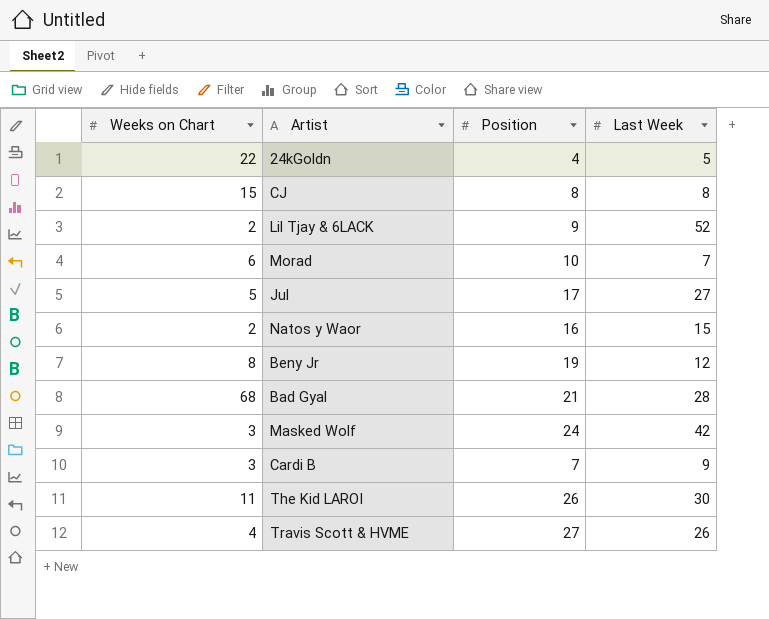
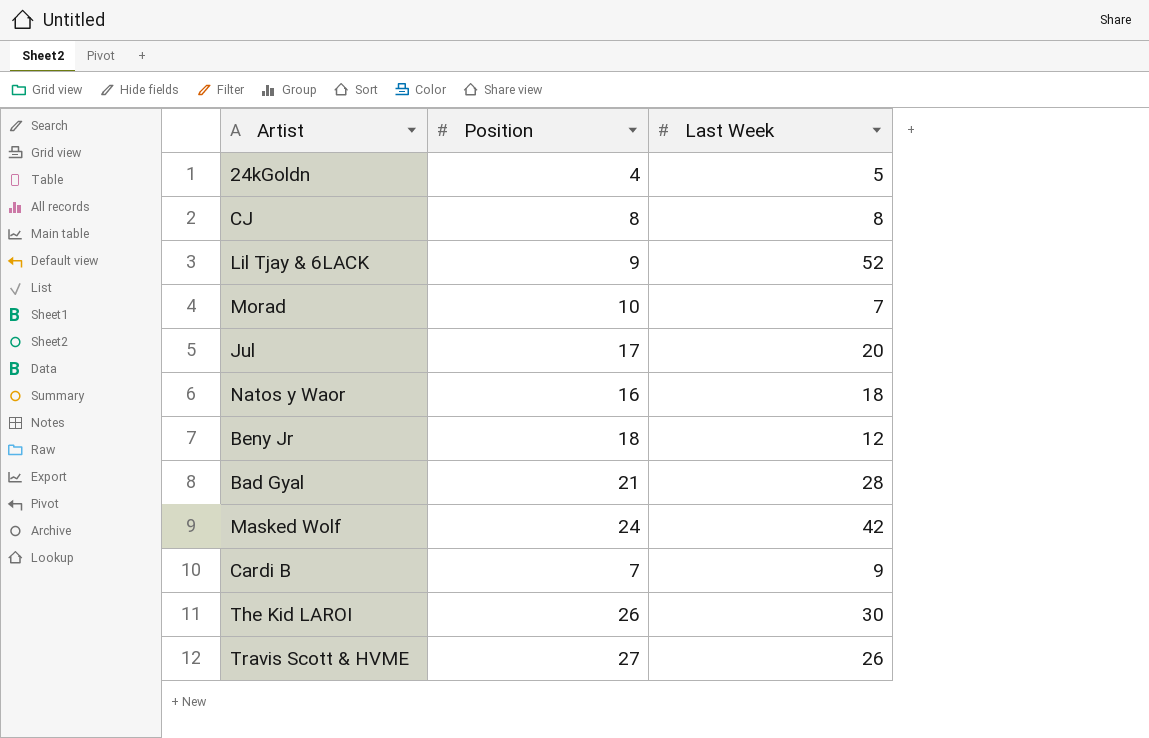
column Weeks on Chart | position: 1 -> none
Jul | Last Week: 27 -> 20
Natos y Waor | Last Week: 15 -> 18
Beny Jr | Position: 19 -> 18

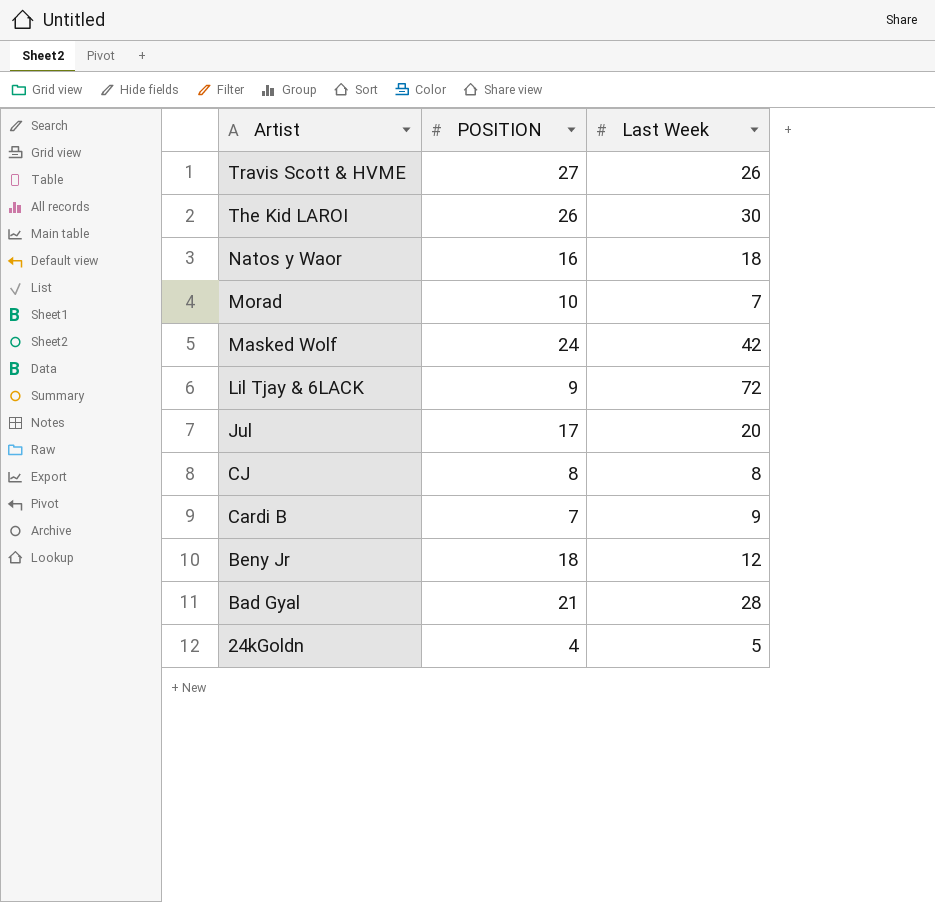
row order: none -> Artist descending
column name: Position -> POSITION
Lil Tjay & 6LACK | Last Week: 52 -> 72

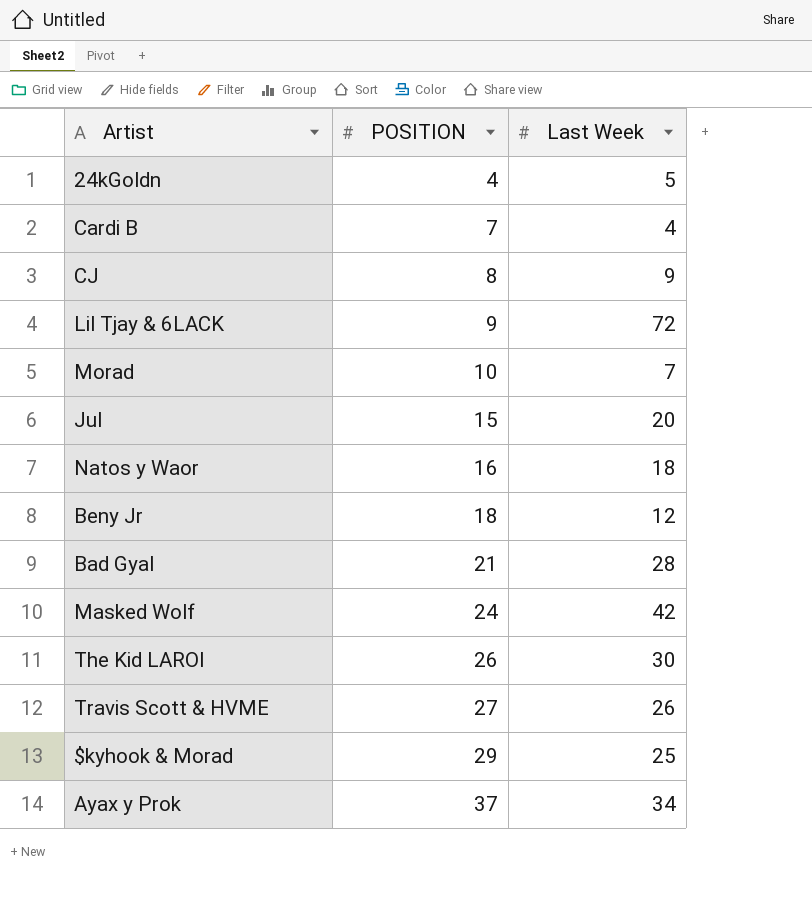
row order: Artist descending -> POSITION ascending
Cardi B | Last Week: 9 -> 4
CJ | Last Week: 8 -> 9
Jul | POSITION: 17 -> 15
row $kyhook & Morad: none -> 29 | 25
row Ayax y Prok: none -> 37 | 34

